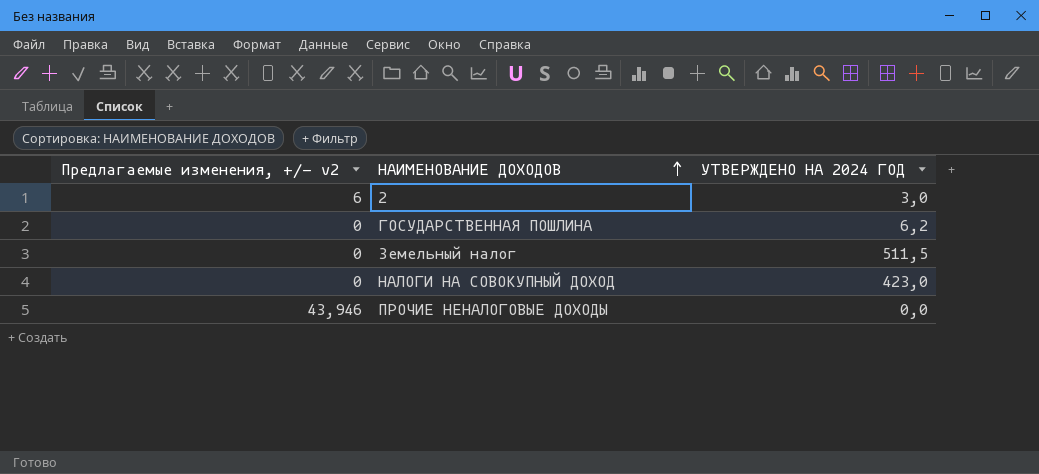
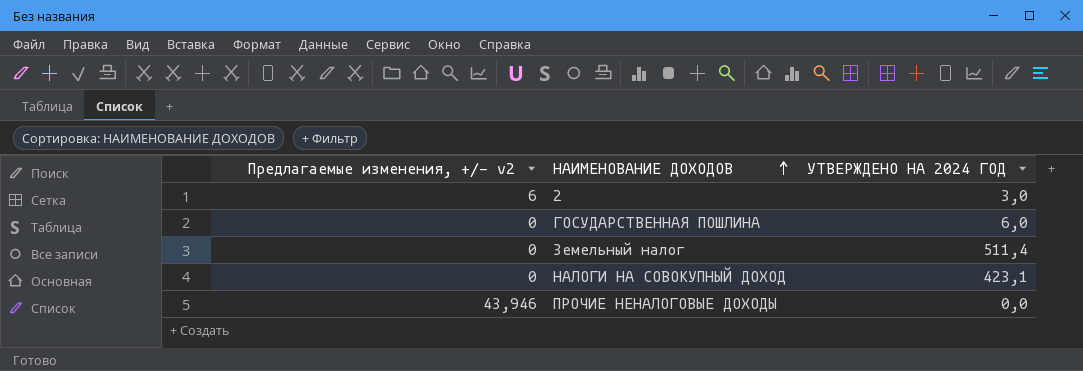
ГОСУДАРСТВЕННАЯ ПОШЛИНА | УТВЕРЖДЕНО НА 2024 ГОД: 6,2 -> 6,0
Земельный налог | УТВЕРЖДЕНО НА 2024 ГОД: 511,5 -> 511,4
НАЛОГИ НА СОВОКУПНЫЙ ДОХОД | УТВЕРЖДЕНО НА 2024 ГОД: 423,0 -> 423,1

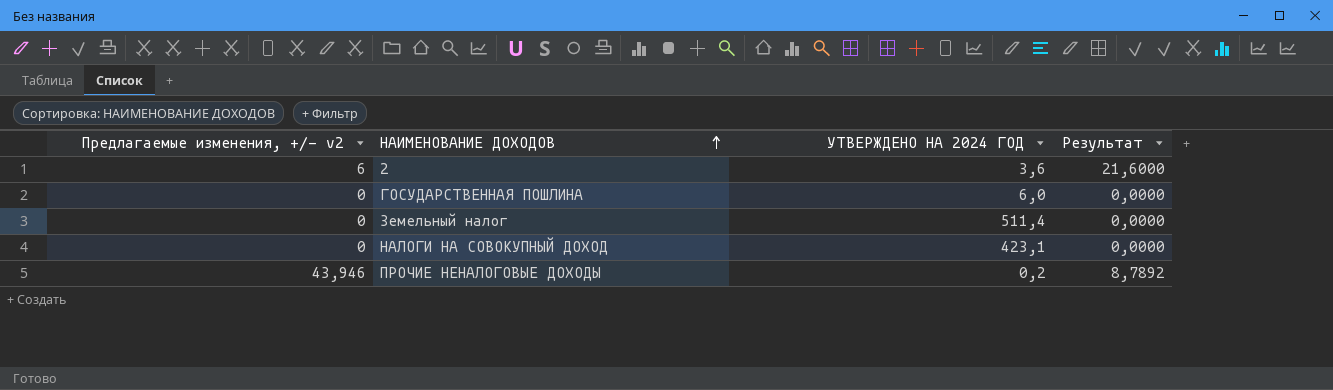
column Результат | formula: none -> [Предлагаемые изменения, +/- v2] * [УТВЕРЖДЕНО НА 2024 ГОД]
2 | УТВЕРЖДЕНО НА 2024 ГОД: 3,0 -> 3,6
ПРОЧИЕ НЕНАЛОГОВЫЕ ДОХОДЫ | УТВЕРЖДЕНО НА 2024 ГОД: 0,0 -> 0,2

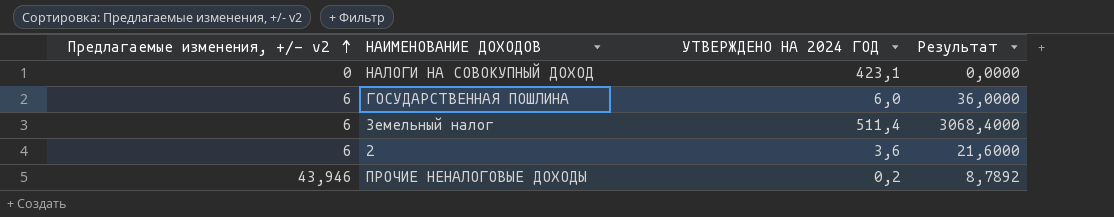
row order: НАИМЕНОВАНИЕ ДОХОДОВ ascending -> Предлагаемые изменения, +/- v2 ascending
ГОСУДАРСТВЕННАЯ ПОШЛИНА | Предлагаемые изменения, +/- v2: 0 -> 6
ГОСУДАРСТВЕННАЯ ПОШЛИНА | Результат: 0,0000 -> 36,0000
Земельный налог | Предлагаемые изменения, +/- v2: 0 -> 6
Земельный налог | Результат: 0,0000 -> 3068,4000

